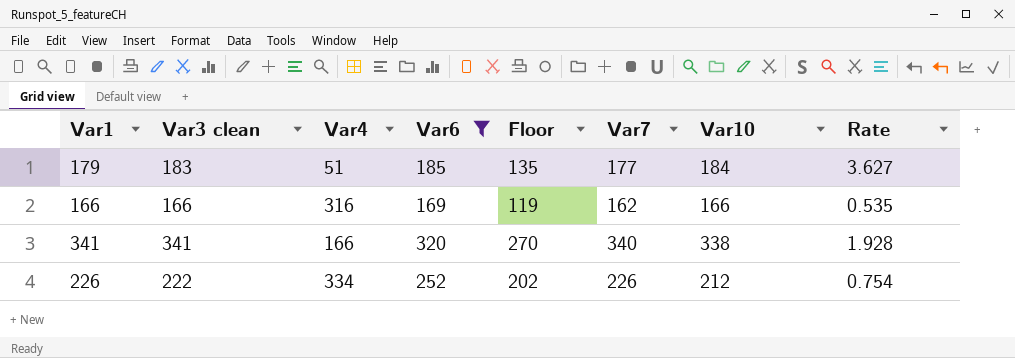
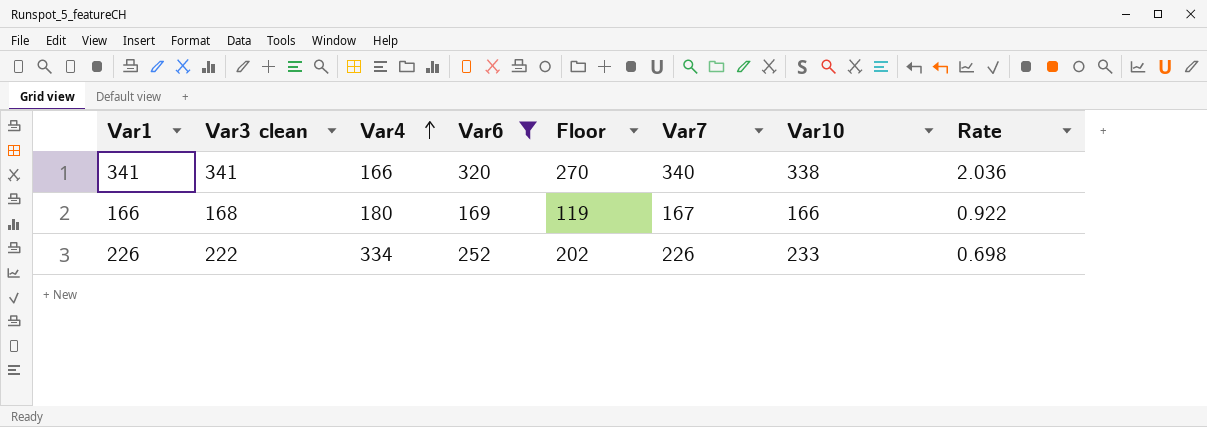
row order: none -> Var4 ascending
column Rate | formula: [Var6] / [Var4] -> [Var10] / [Var4]
row 179: 183 | 51 | 185 | 135 | 177 | 184 | 3.627 -> none
166 | Var3 clean: 166 -> 168
166 | Var4: 316 -> 180
166 | Var7: 162 -> 167
226 | Var10: 212 -> 233

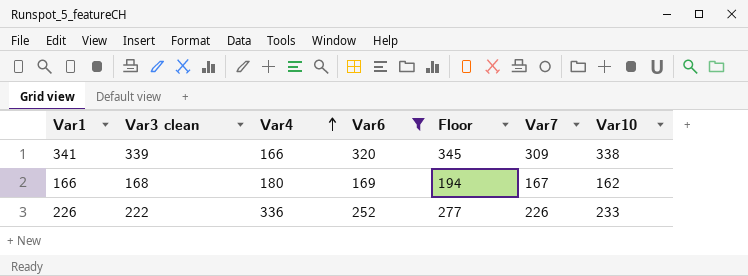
column Rate | formula: [Var10] / [Var4] -> none
column Floor | formula: [Var6] - 50 -> [Var6] + 25
341 | Var3 clean: 341 -> 339
341 | Var7: 340 -> 309
166 | Var10: 166 -> 162
226 | Var4: 334 -> 336

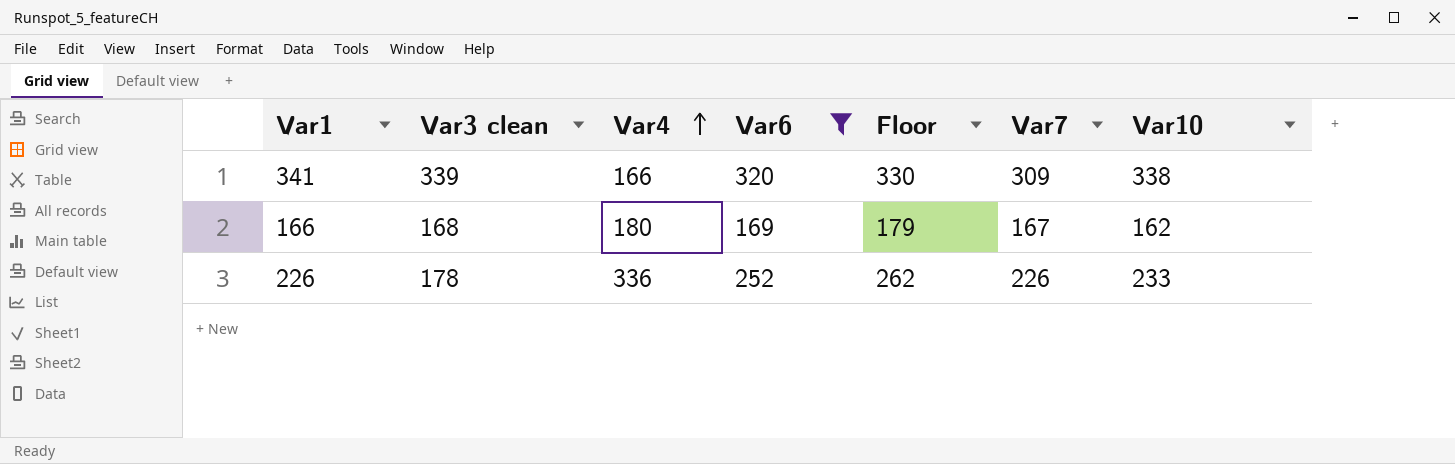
column Floor | formula: [Var6] + 25 -> [Var6] + 10
226 | Var3 clean: 222 -> 178

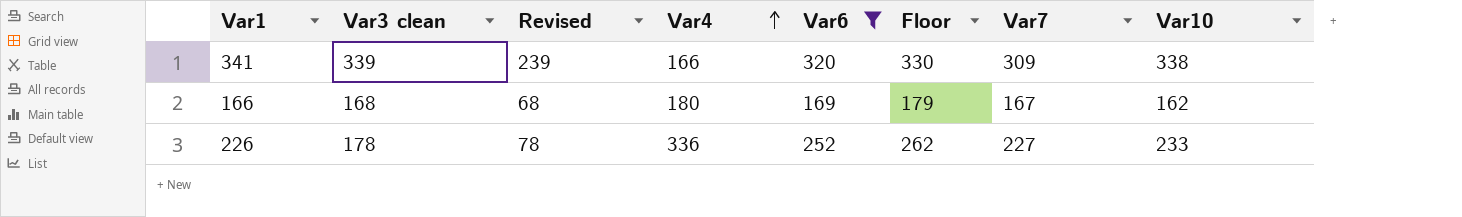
column Revised | formula: none -> [Var3 clean] - 100
226 | Var7: 226 -> 227

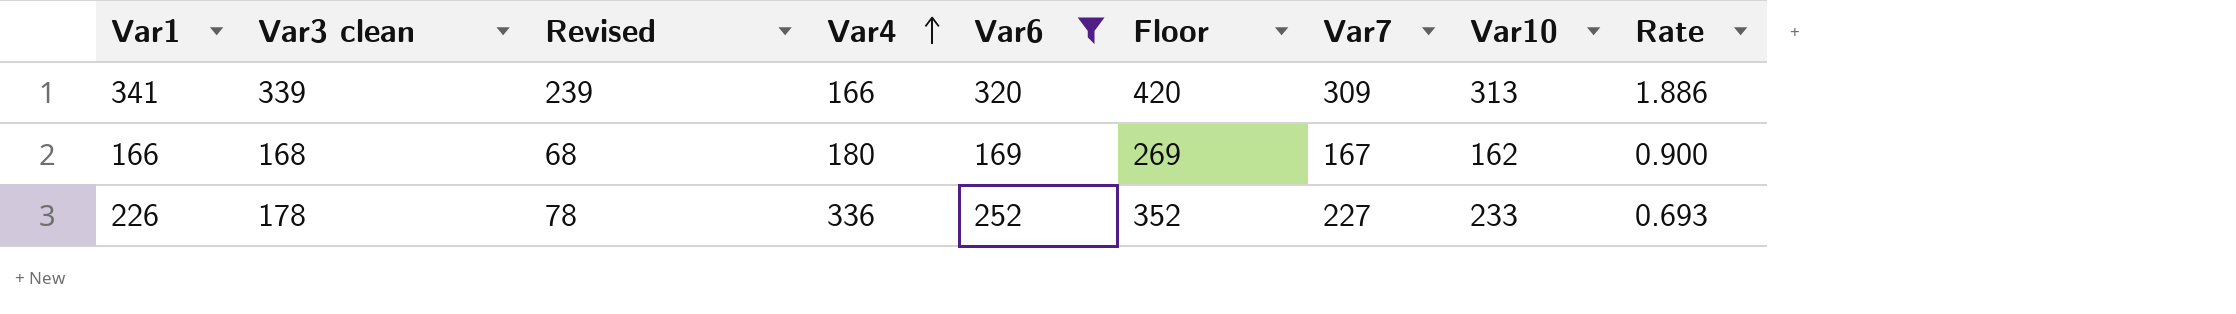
column Floor | formula: [Var6] + 10 -> [Var6] + 100
column Rate | formula: none -> [Var10] / [Var4]
341 | Var10: 338 -> 313

